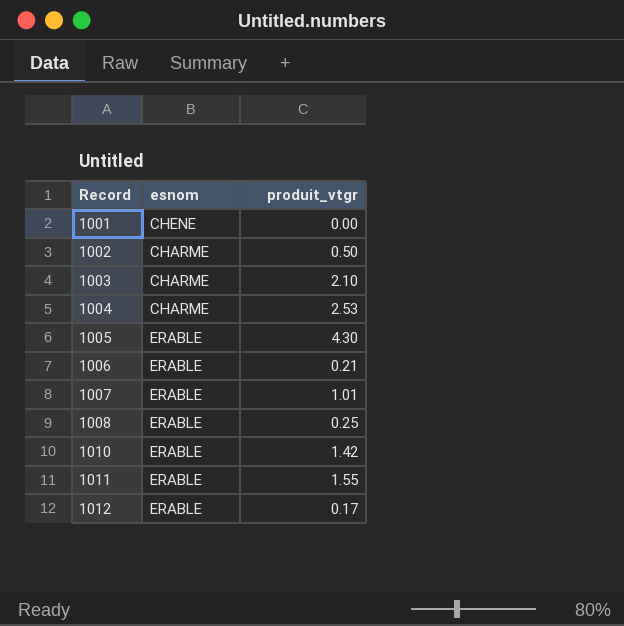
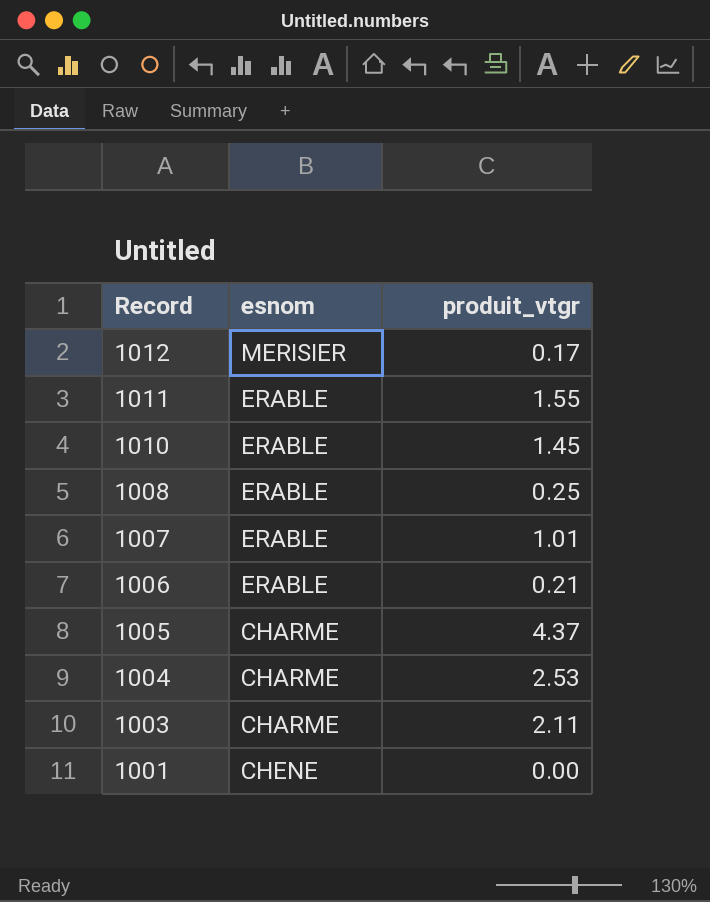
row order: Record ascending -> Record descending
row 1002: CHARME | 0.50 -> none
1012 | esnom: ERABLE -> MERISIER
1010 | produit_vtgr: 1.42 -> 1.45
1005 | esnom: ERABLE -> CHARME
1005 | produit_vtgr: 4.30 -> 4.37
1003 | produit_vtgr: 2.10 -> 2.11

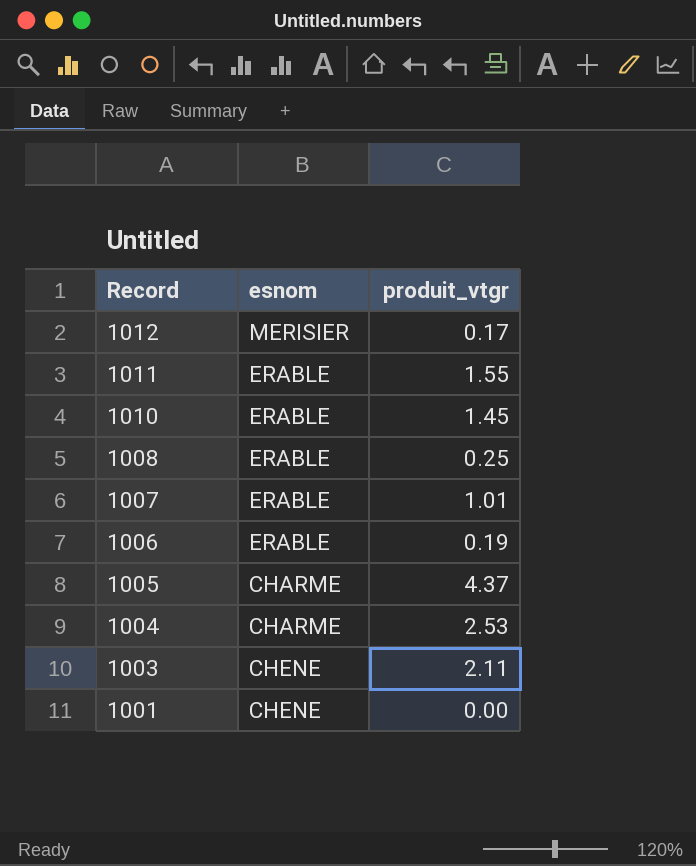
1006 | produit_vtgr: 0.21 -> 0.19
1003 | esnom: CHARME -> CHENE

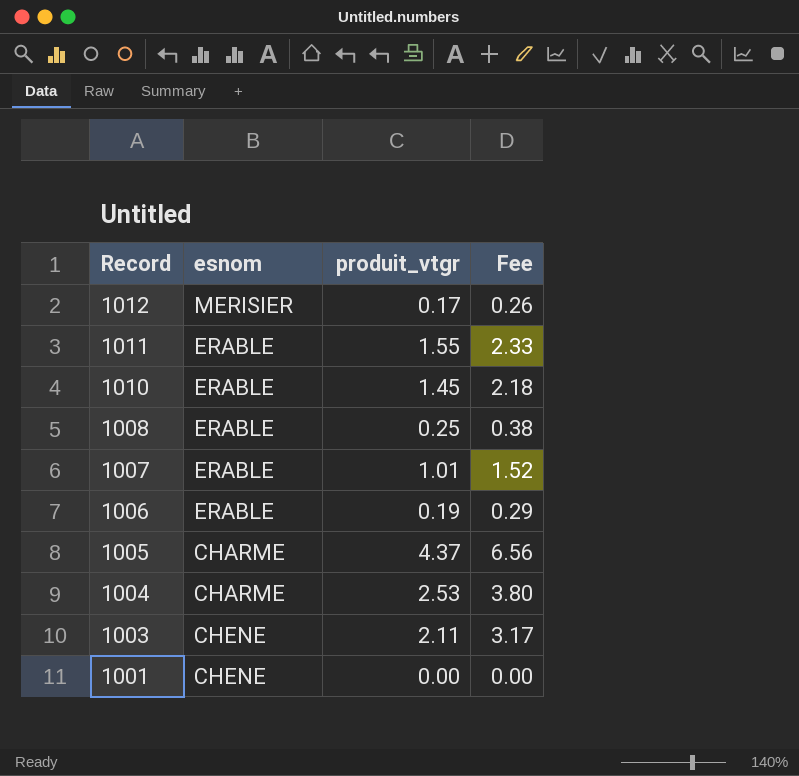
column Fee | formula: none -> [produit_vtgr] * 1.5

